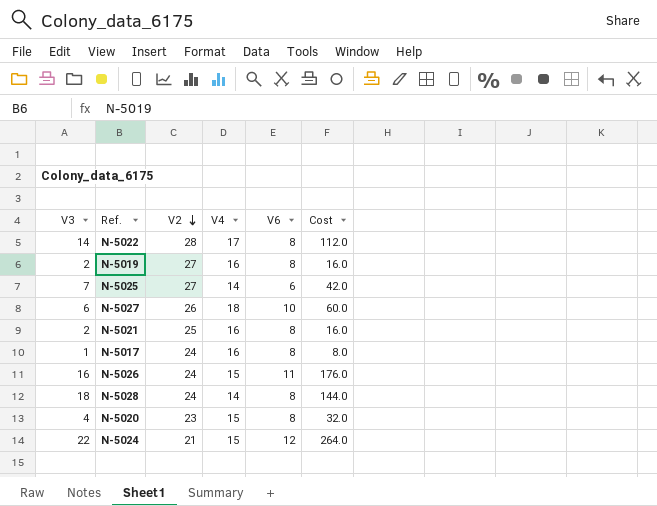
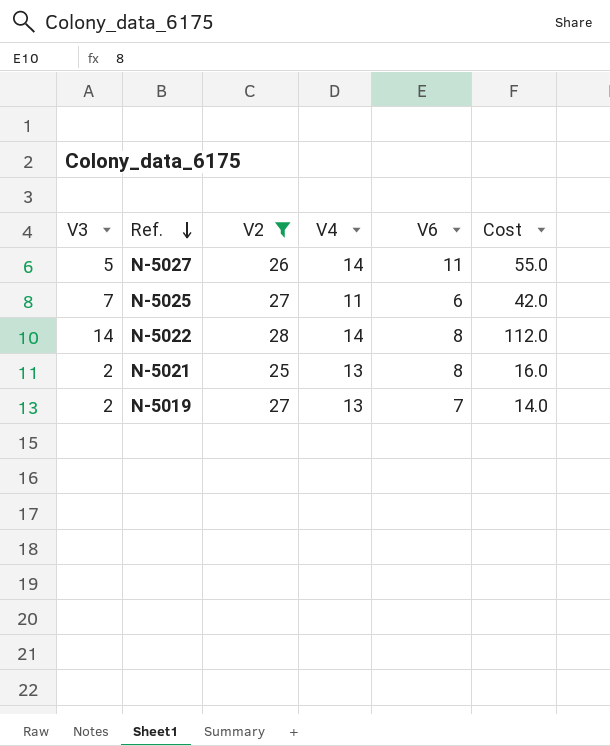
filter: none -> V2 >= 25
row order: V2 descending -> Ref. descending
N-5027 | V3: 6 -> 5
N-5027 | V4: 18 -> 14
N-5027 | V6: 10 -> 11
N-5027 | Cost: 60.0 -> 55.0
N-5025 | V4: 14 -> 11
N-5022 | V4: 17 -> 14
N-5021 | V4: 16 -> 13
N-5019 | V4: 16 -> 13
N-5019 | V6: 8 -> 7
N-5019 | Cost: 16.0 -> 14.0

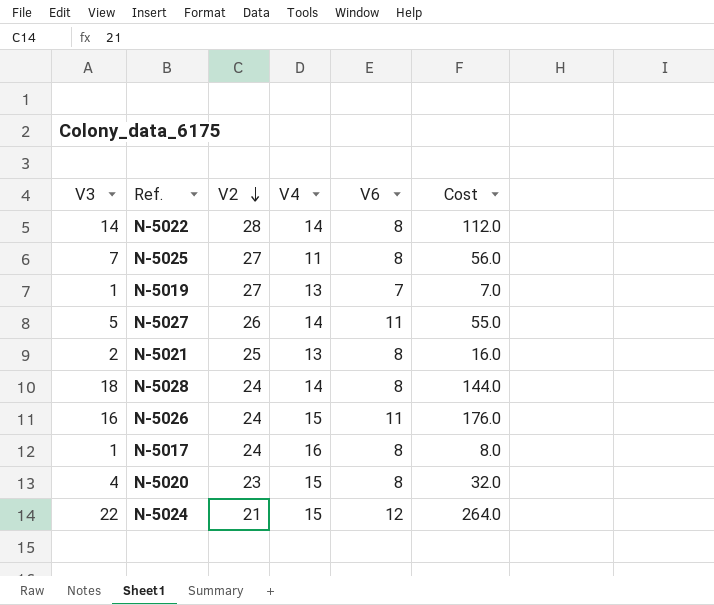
filter: V2 >= 25 -> none
row order: Ref. descending -> V2 descending
N-5025 | V6: 6 -> 8
N-5025 | Cost: 42.0 -> 56.0
N-5019 | V3: 2 -> 1
N-5019 | Cost: 14.0 -> 7.0

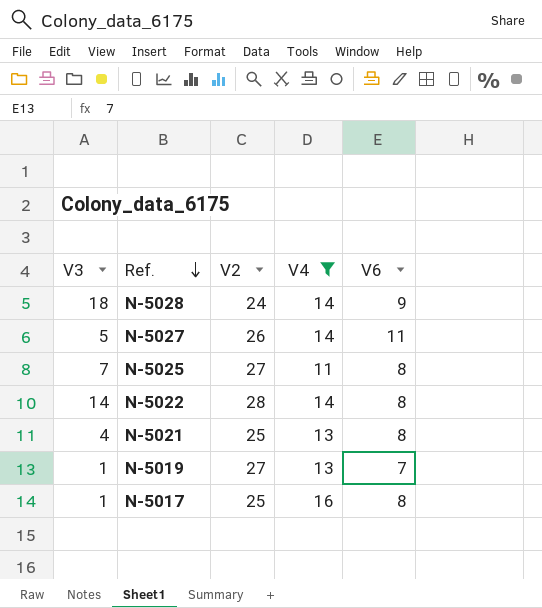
filter: none -> V4 != 15
row order: V2 descending -> Ref. descending
column Cost | formula: [V3] * [V6] -> none
N-5028 | V6: 8 -> 9
N-5021 | V3: 2 -> 4
N-5017 | V2: 24 -> 25

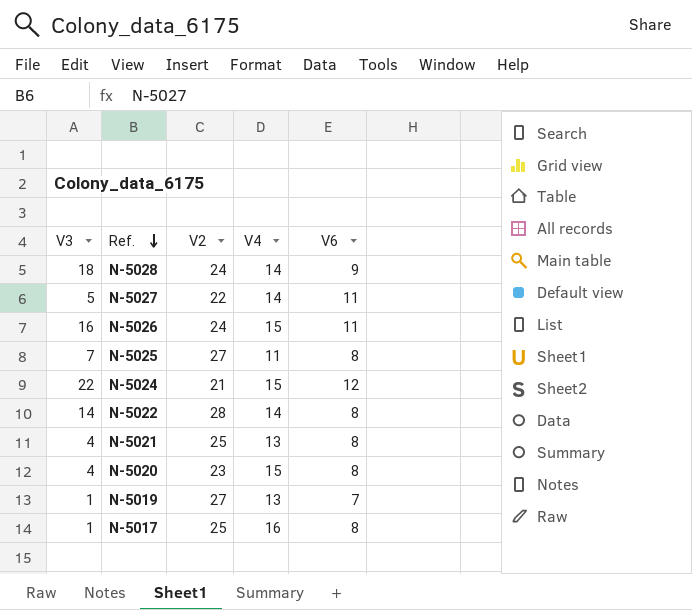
filter: V4 != 15 -> none
N-5027 | V2: 26 -> 22

